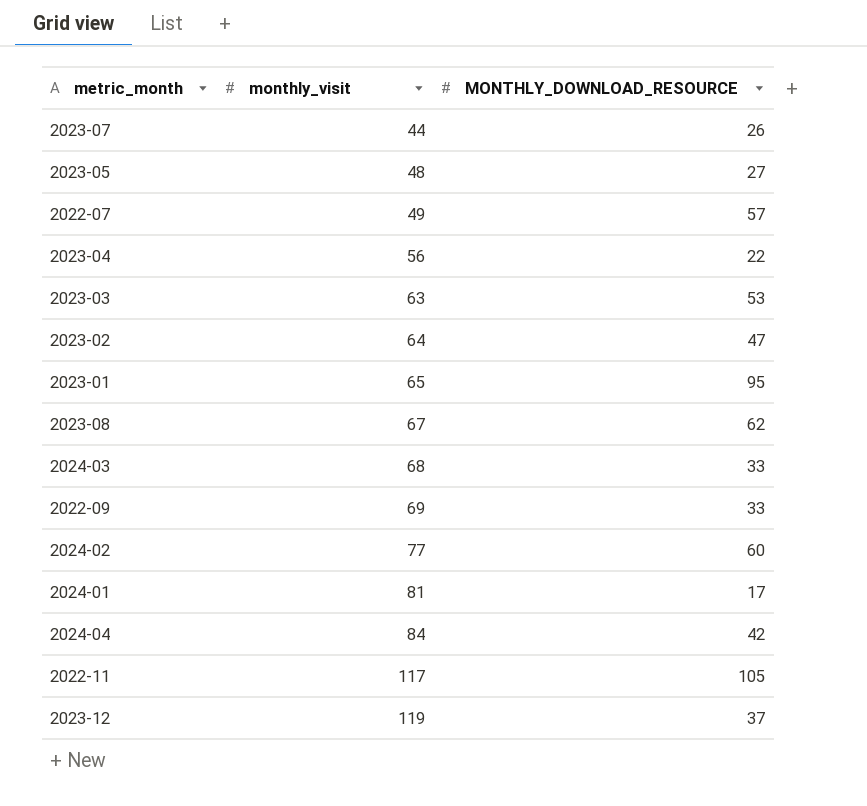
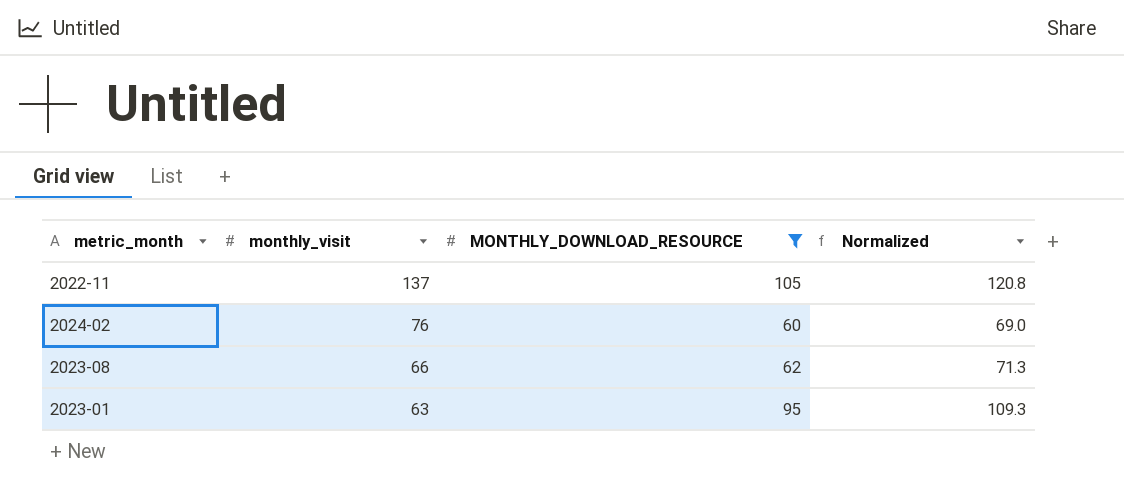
filter: none -> MONTHLY_DOWNLOAD_RESOURCE >= 60
row order: monthly_visit ascending -> monthly_visit descending
column Normalized | formula: none -> [MONTHLY_DOWNLOAD_RESOURCE] * 1.15
2022-11 | monthly_visit: 117 -> 137
2024-02 | monthly_visit: 77 -> 76
2023-08 | monthly_visit: 67 -> 66
2023-01 | monthly_visit: 65 -> 63

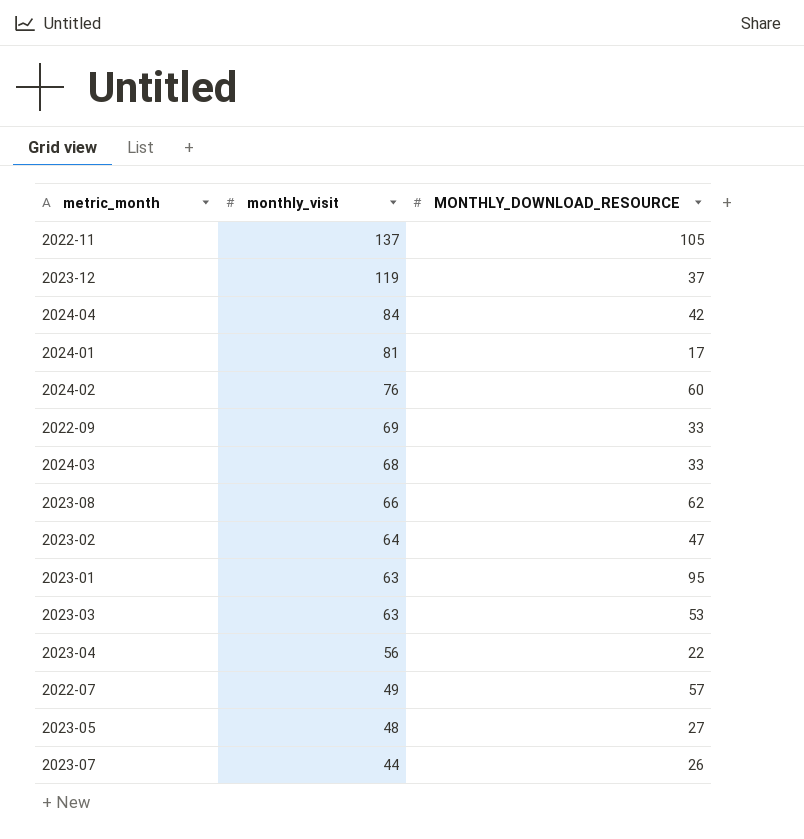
filter: MONTHLY_DOWNLOAD_RESOURCE >= 60 -> none
column Normalized | formula: [MONTHLY_DOWNLOAD_RESOURCE] * 1.15 -> none

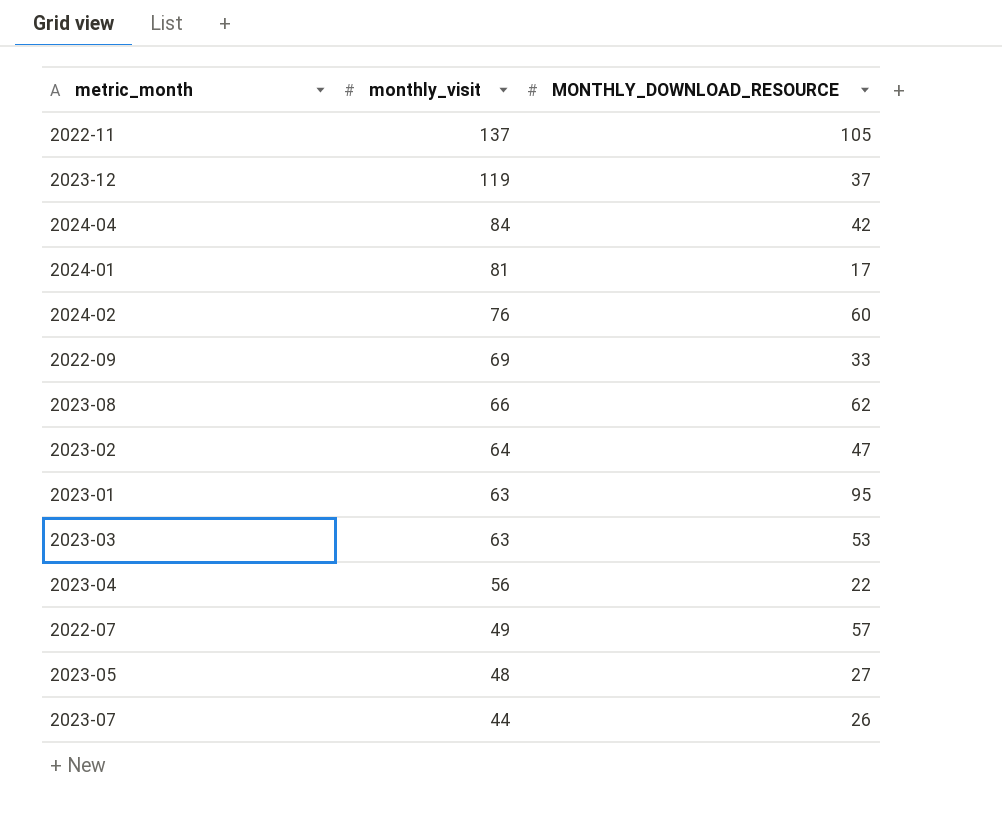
row 2024-03: 68 | 33 -> none

